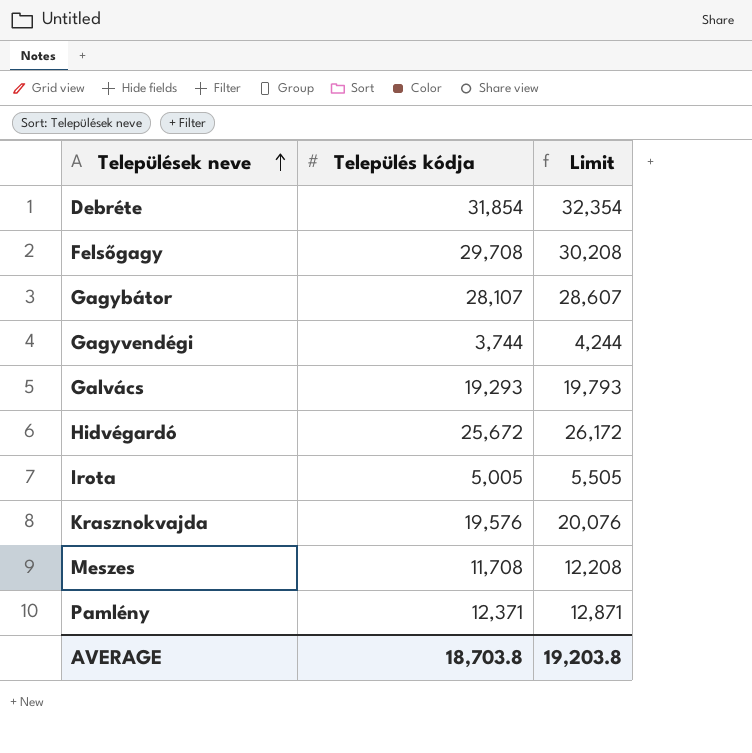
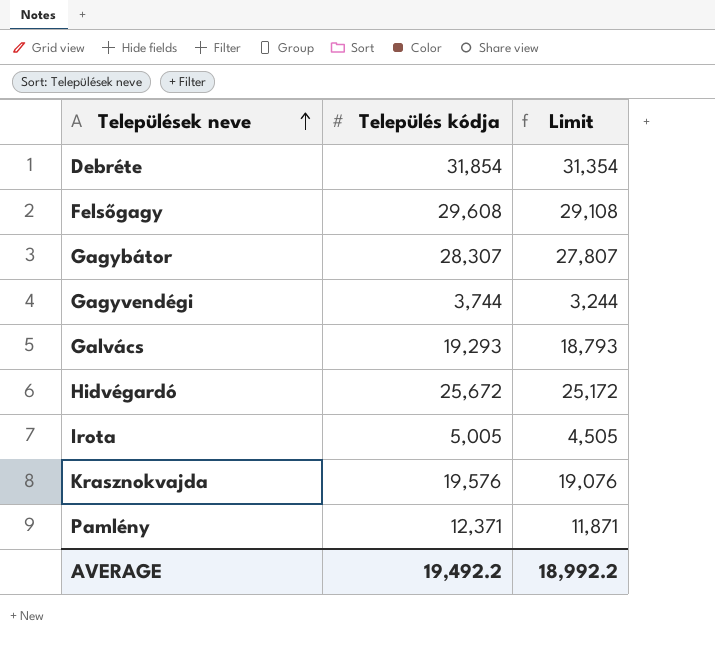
column Limit | formula: [Település kódja] + 500 -> [Település kódja] - 500
row Meszes: 11,708 | 12,208 -> none
Felsőgagy | Település kódja: 29,708 -> 29,608
Gagybátor | Település kódja: 28,107 -> 28,307
AVERAGE | Település kódja: 18,703.8 -> 19,492.2
AVERAGE | Limit: 19,203.8 -> 18,992.2

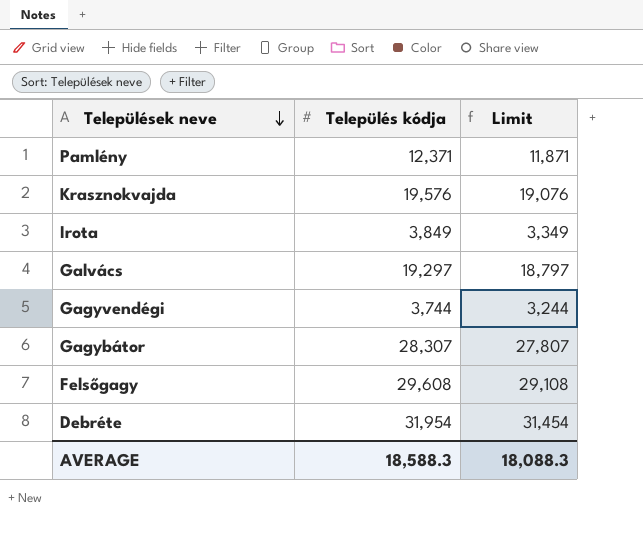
row order: Települések neve ascending -> Települések neve descending
row Hidvégardó: 25,672 | 25,172 -> none
Irota | Település kódja: 5,005 -> 3,849
Irota | Limit: 4,505 -> 3,349
Galvács | Település kódja: 19,293 -> 19,297
Galvács | Limit: 18,793 -> 18,797
Debréte | Település kódja: 31,854 -> 31,954
Debréte | Limit: 31,354 -> 31,454
AVERAGE | Település kódja: 19,492.2 -> 18,588.3
AVERAGE | Limit: 18,992.2 -> 18,088.3

